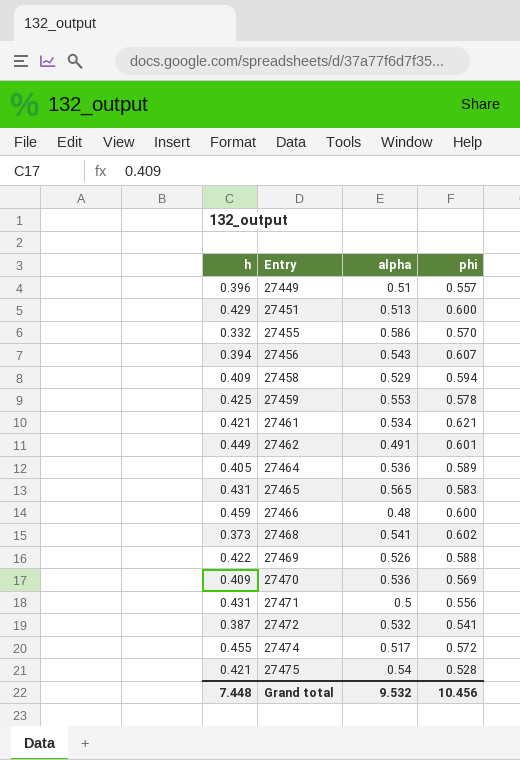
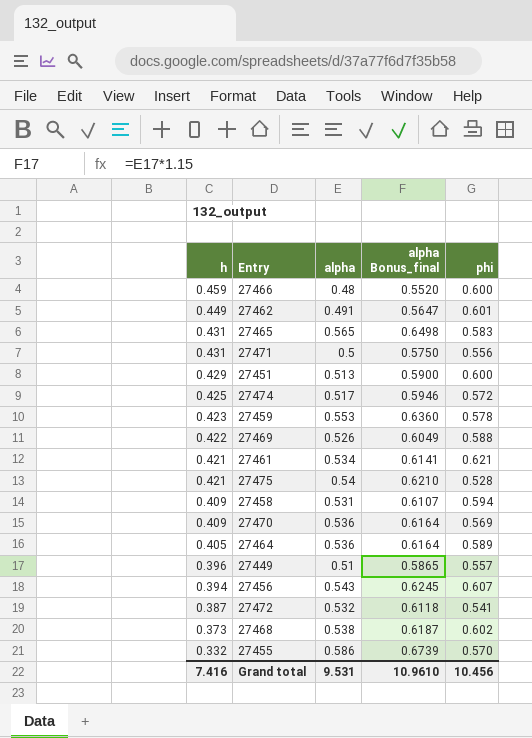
row order: Entry ascending -> h descending
column alpha Bonus_final | formula: none -> [alpha] * 1.15
27474 | h: 0.455 -> 0.425
27459 | h: 0.425 -> 0.423
27458 | alpha: 0.529 -> 0.531
27468 | alpha: 0.541 -> 0.538
Grand total | h: 7.448 -> 7.416
Grand total | alpha: 9.532 -> 9.531

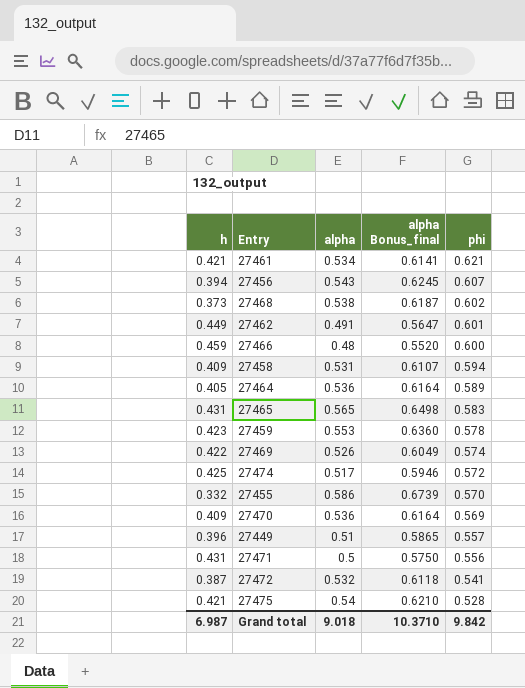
row order: h descending -> phi descending
row 27451: 0.429 | 0.513 | 0.5900 | 0.600 -> none
27469 | phi: 0.588 -> 0.574
Grand total | h: 7.416 -> 6.987
Grand total | alpha: 9.531 -> 9.018
Grand total | alpha Bonus_final: 10.9610 -> 10.3710
Grand total | phi: 10.456 -> 9.842

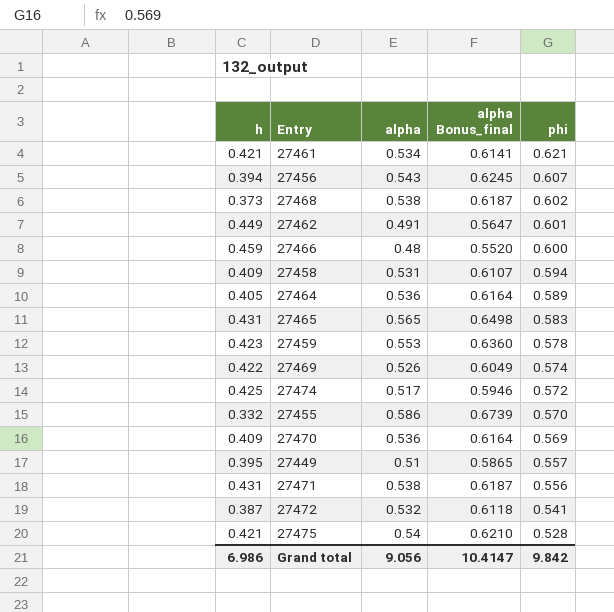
27449 | h: 0.396 -> 0.395
27471 | alpha: 0.5 -> 0.538
27471 | alpha Bonus_final: 0.5750 -> 0.6187
Grand total | h: 6.987 -> 6.986
Grand total | alpha: 9.018 -> 9.056
Grand total | alpha Bonus_final: 10.3710 -> 10.4147

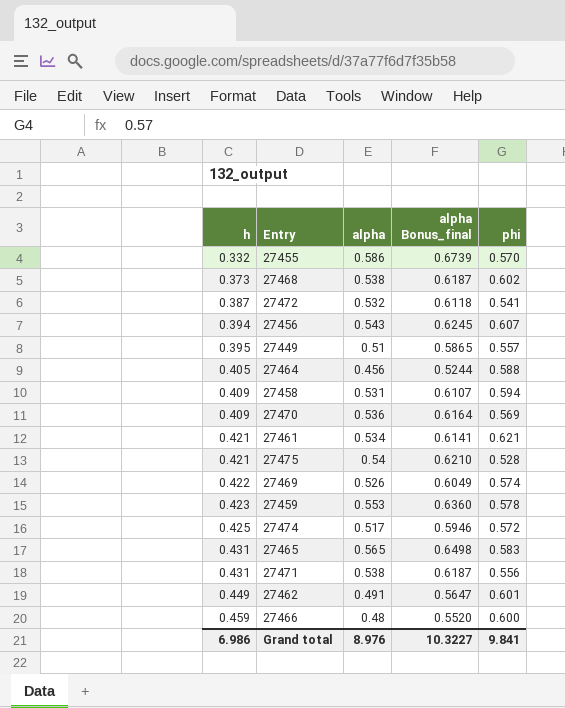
row order: phi descending -> h ascending
27464 | alpha: 0.536 -> 0.456
27464 | alpha Bonus_final: 0.6164 -> 0.5244
27464 | phi: 0.589 -> 0.588
Grand total | alpha: 9.056 -> 8.976
Grand total | alpha Bonus_final: 10.4147 -> 10.3227
Grand total | phi: 9.842 -> 9.841

